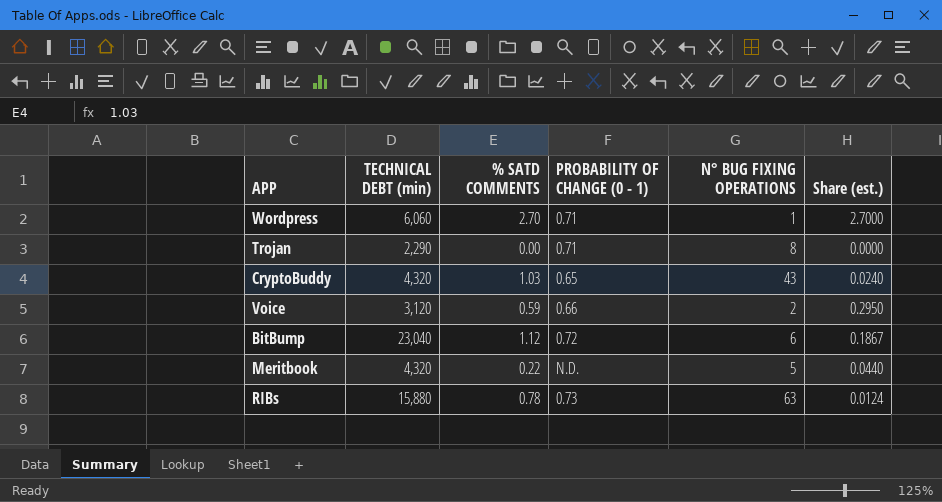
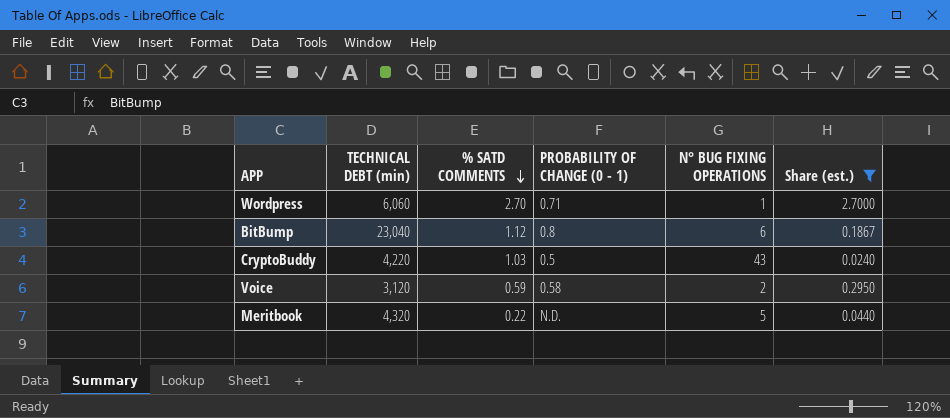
filter: none -> Share (est.) >= 0.0240
row order: none -> % SATD COMMENTS descending
BitBump | PROBABILITY OF CHANGE (0 - 1): 0.72 -> 0.8
CryptoBuddy | TECHNICAL DEBT (min): 4,320 -> 4,220
CryptoBuddy | PROBABILITY OF CHANGE (0 - 1): 0.65 -> 0.5
Voice | PROBABILITY OF CHANGE (0 - 1): 0.66 -> 0.58

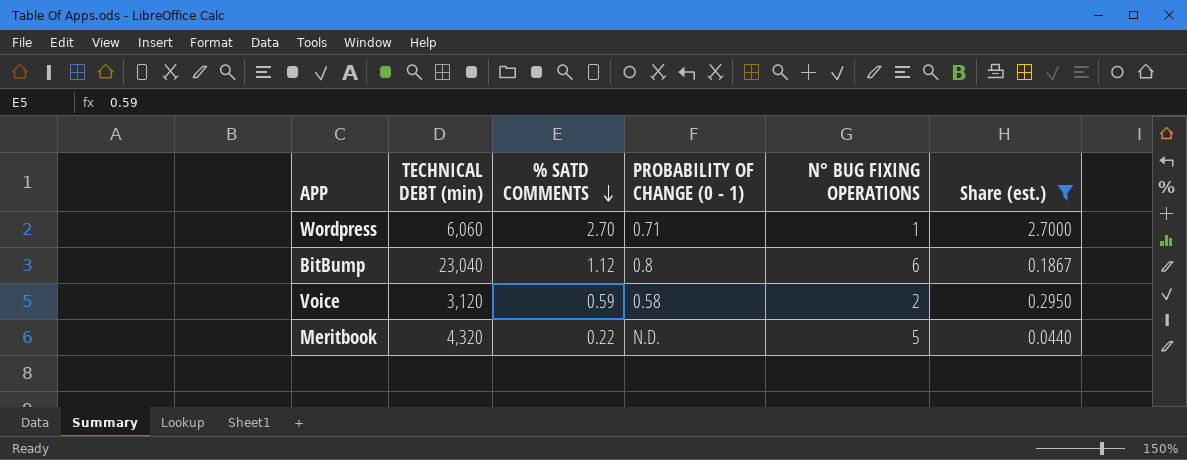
row CryptoBuddy: 4,220 | 1.03 | 0.5 | 43 | 0.0240 -> none

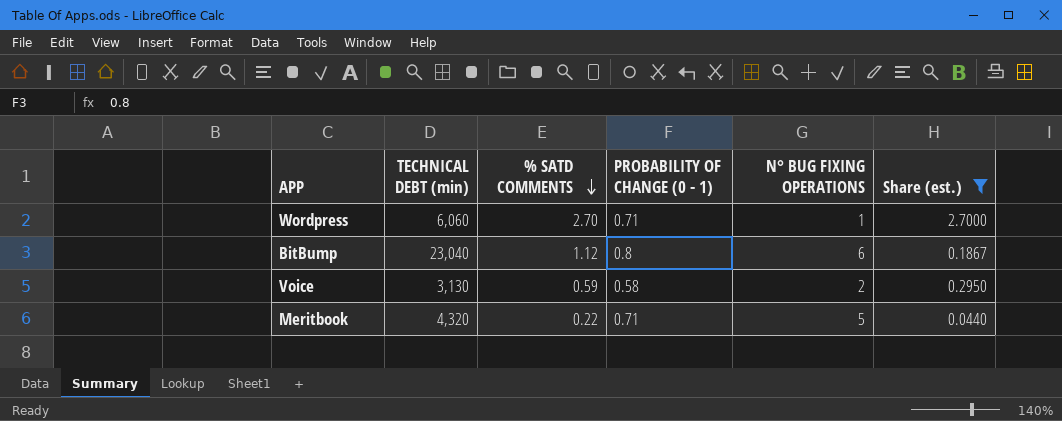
Voice | TECHNICAL DEBT (min): 3,120 -> 3,130
Meritbook | PROBABILITY OF CHANGE (0 - 1): N.D. -> 0.71

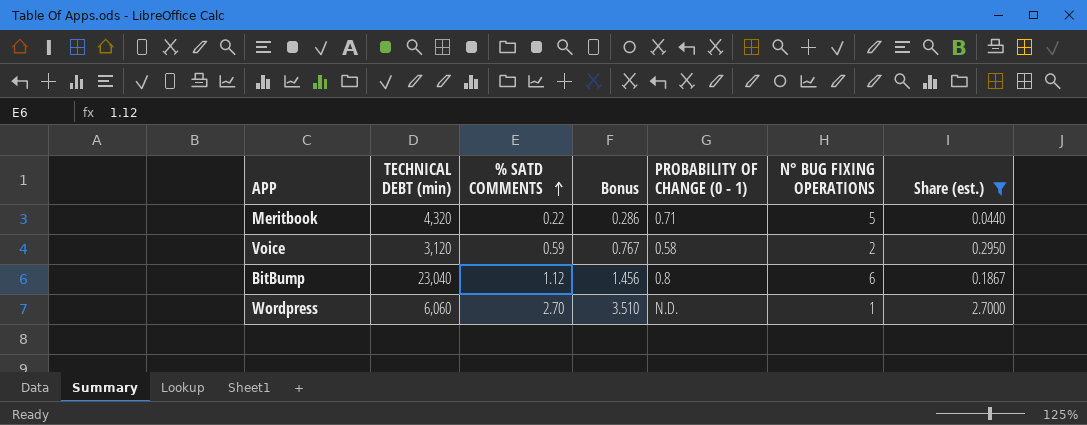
row order: % SATD COMMENTS descending -> % SATD COMMENTS ascending
column Bonus | formula: none -> [% SATD COMMENTS] * 1.3
Voice | TECHNICAL DEBT (min): 3,130 -> 3,120
Wordpress | PROBABILITY OF CHANGE (0 - 1): 0.71 -> N.D.

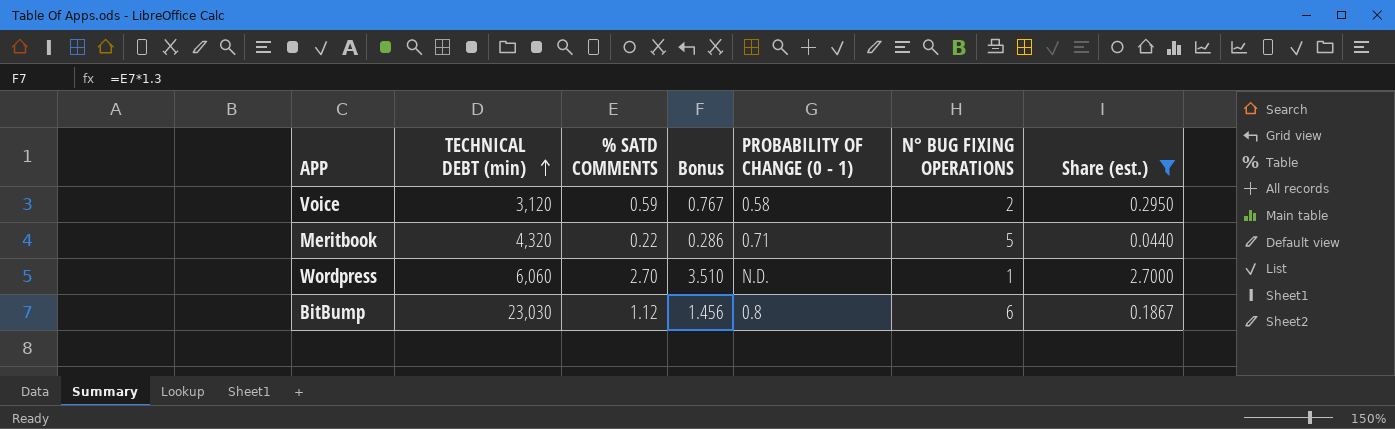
row order: % SATD COMMENTS ascending -> TECHNICAL DEBT (min) ascending
BitBump | TECHNICAL DEBT (min): 23,040 -> 23,030

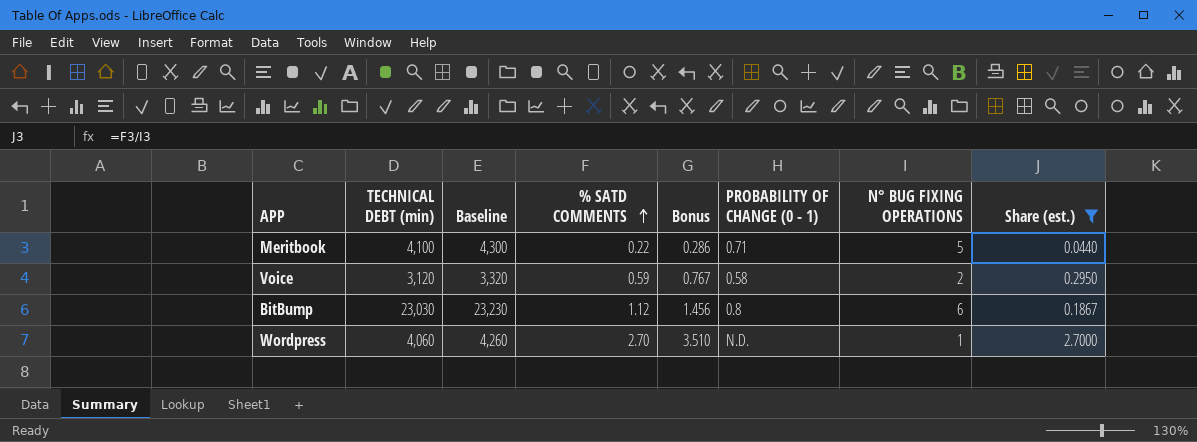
row order: TECHNICAL DEBT (min) ascending -> % SATD COMMENTS ascending
column Baseline | formula: none -> [TECHNICAL DEBT (min)] + 200
Meritbook | TECHNICAL DEBT (min): 4,320 -> 4,100
Wordpress | TECHNICAL DEBT (min): 6,060 -> 4,060

